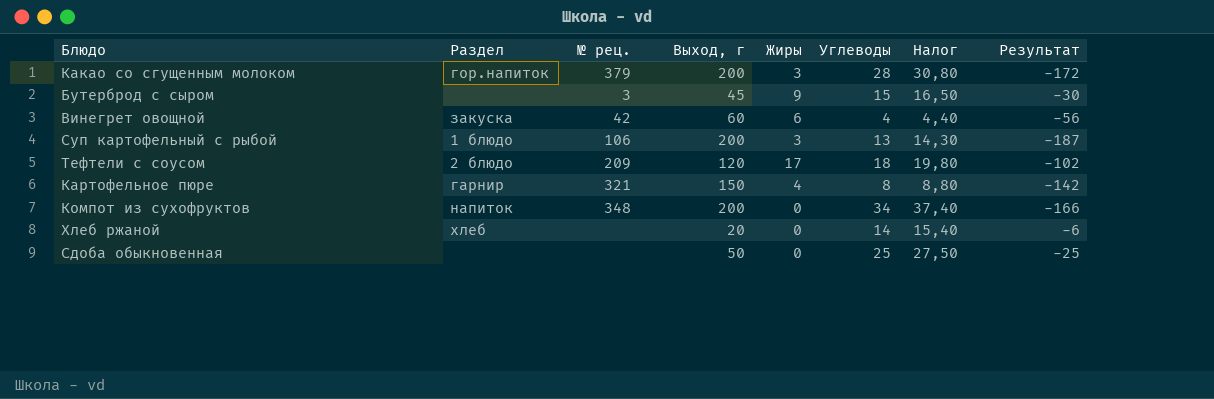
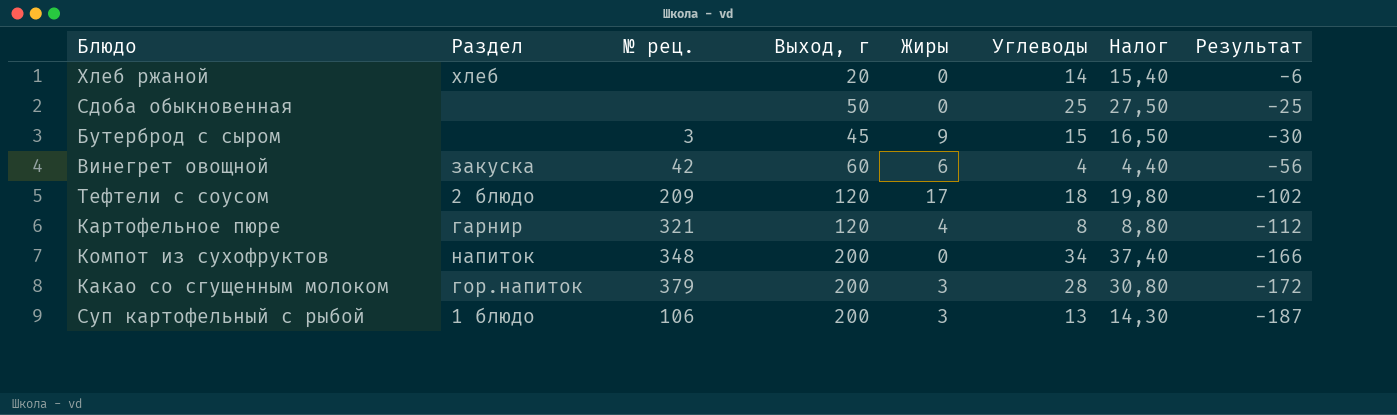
row order: none -> Результат descending
Картофельное пюре | Выход, г: 150 -> 120
Картофельное пюре | Результат: -142 -> -112

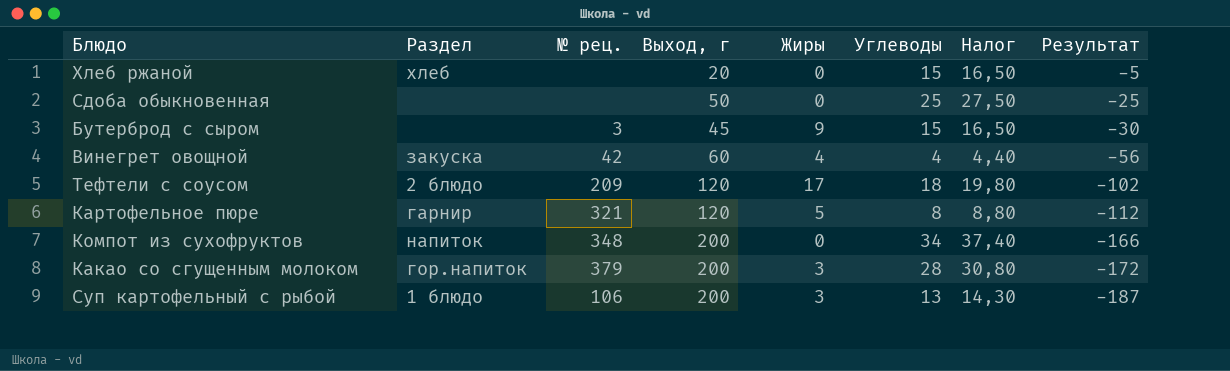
Хлеб ржаной | Углеводы: 14 -> 15
Хлеб ржаной | Налог: 15,40 -> 16,50
Хлеб ржаной | Результат: -6 -> -5
Винегрет овощной | Жиры: 6 -> 4
Картофельное пюре | Жиры: 4 -> 5

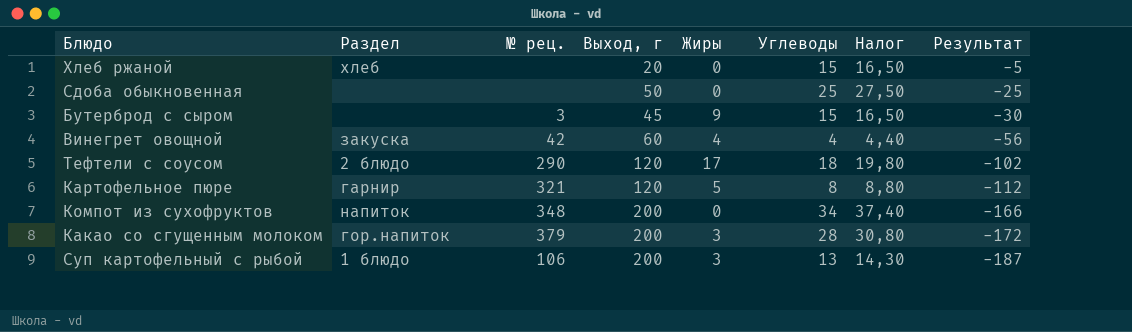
Тефтели с соусом | № рец.: 209 -> 290

